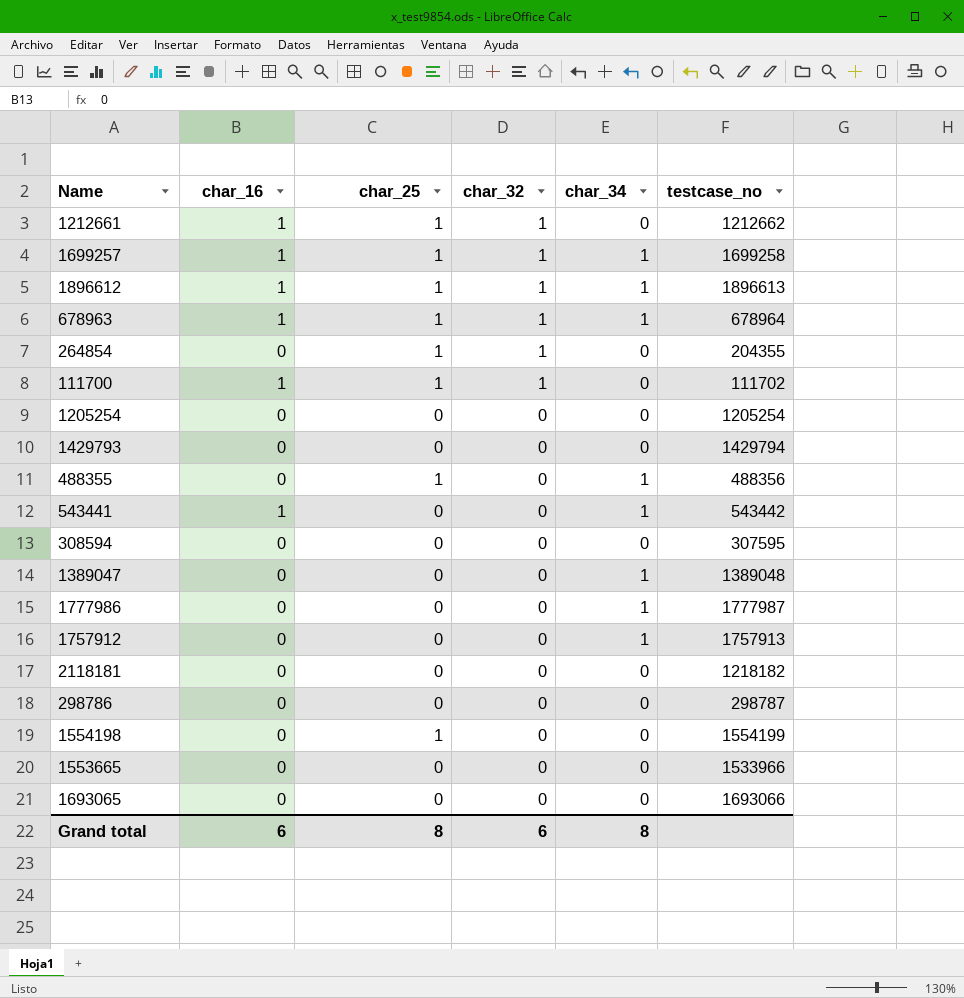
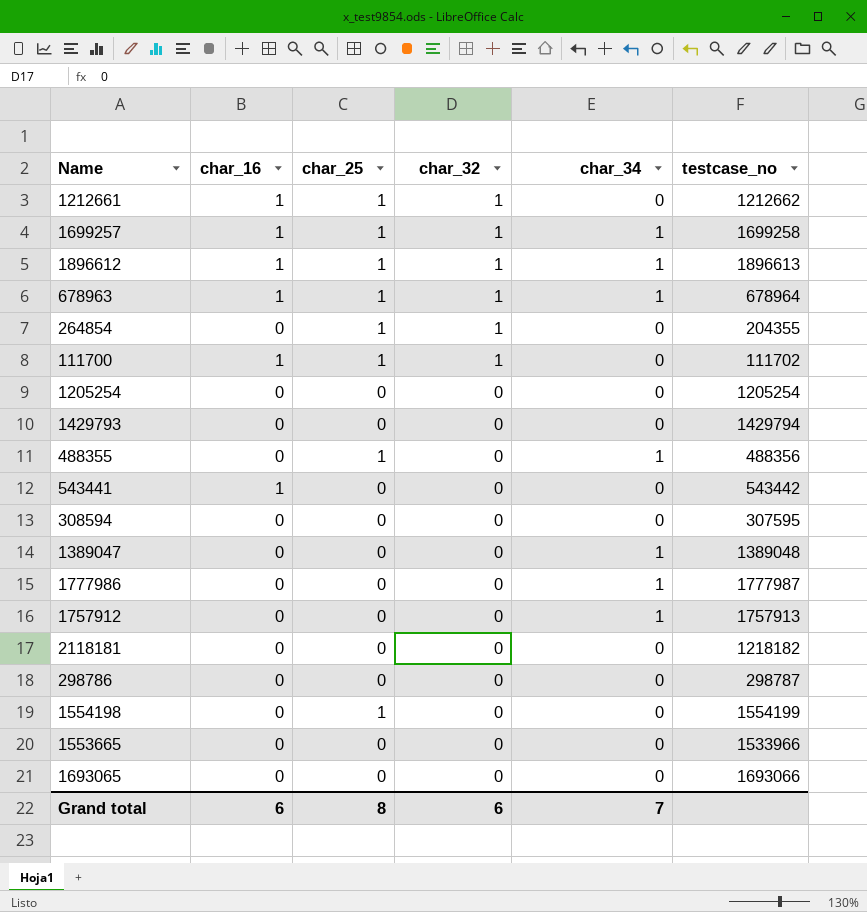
543441 | char_34: 1 -> 0
Grand total | char_34: 8 -> 7

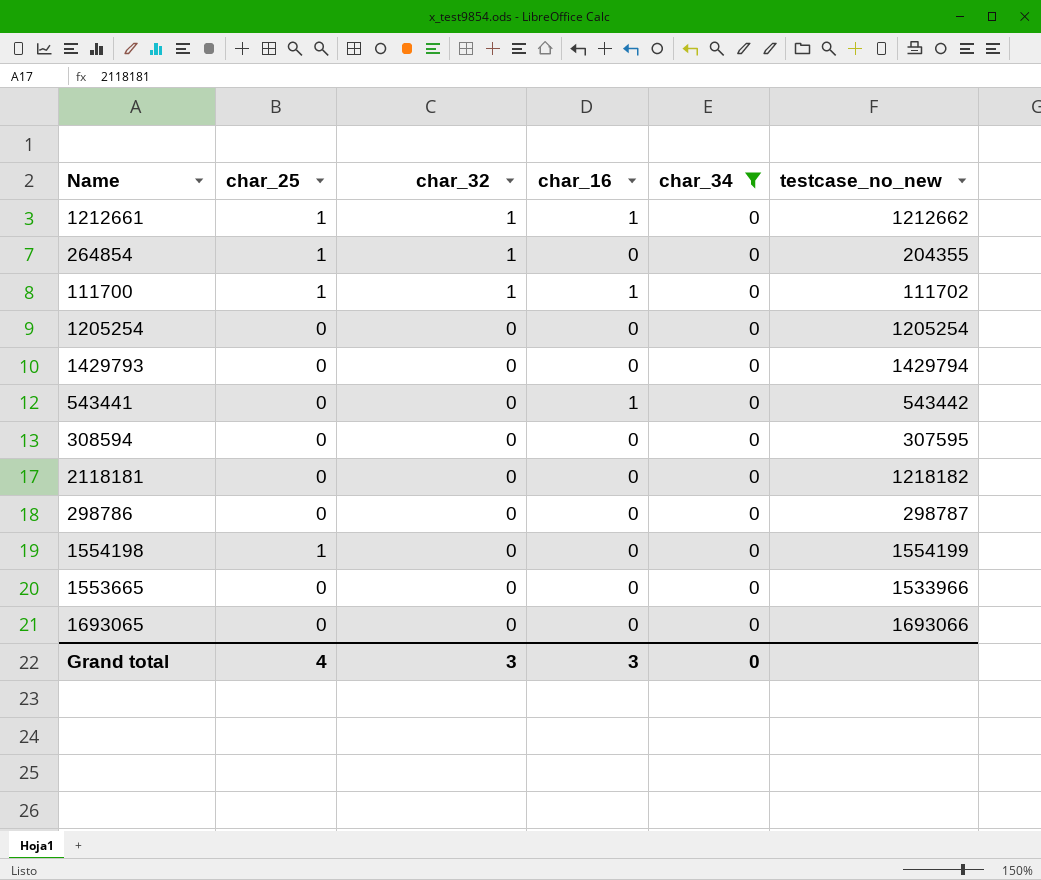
filter: none -> char_34 = 0
column char_16 | position: 2 -> 4
column name: testcase_no -> testcase_no_new
Grand total | char_25: 8 -> 4
Grand total | char_32: 6 -> 3
Grand total | char_16: 6 -> 3
Grand total | char_34: 7 -> 0

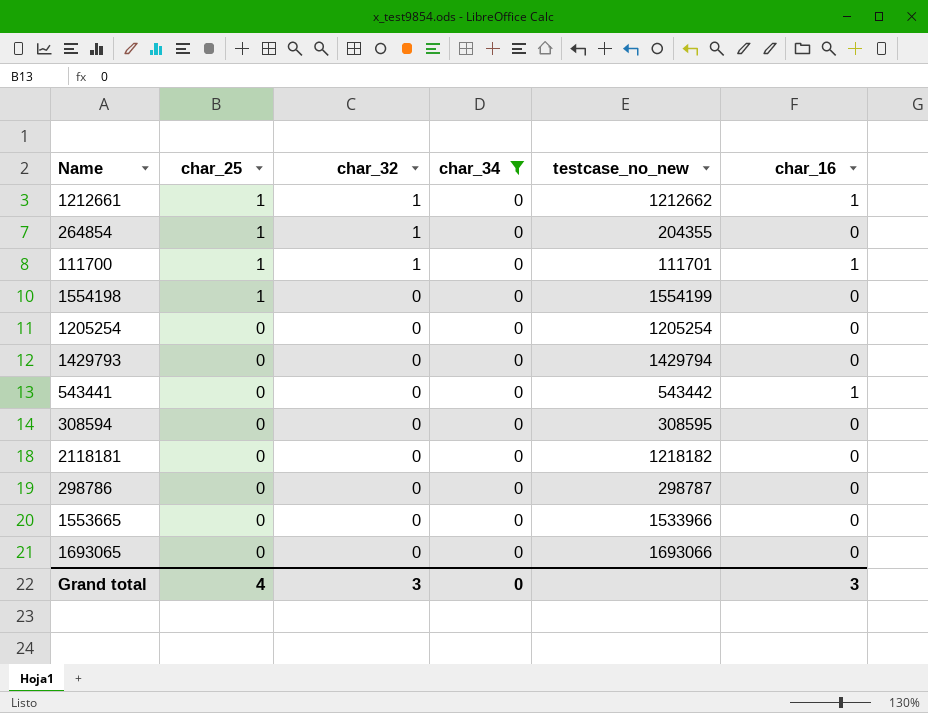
row order: char_32 descending -> char_25 descending
column char_16 | position: 4 -> 6
111700 | testcase_no_new: 111702 -> 111701
308594 | testcase_no_new: 307595 -> 308595

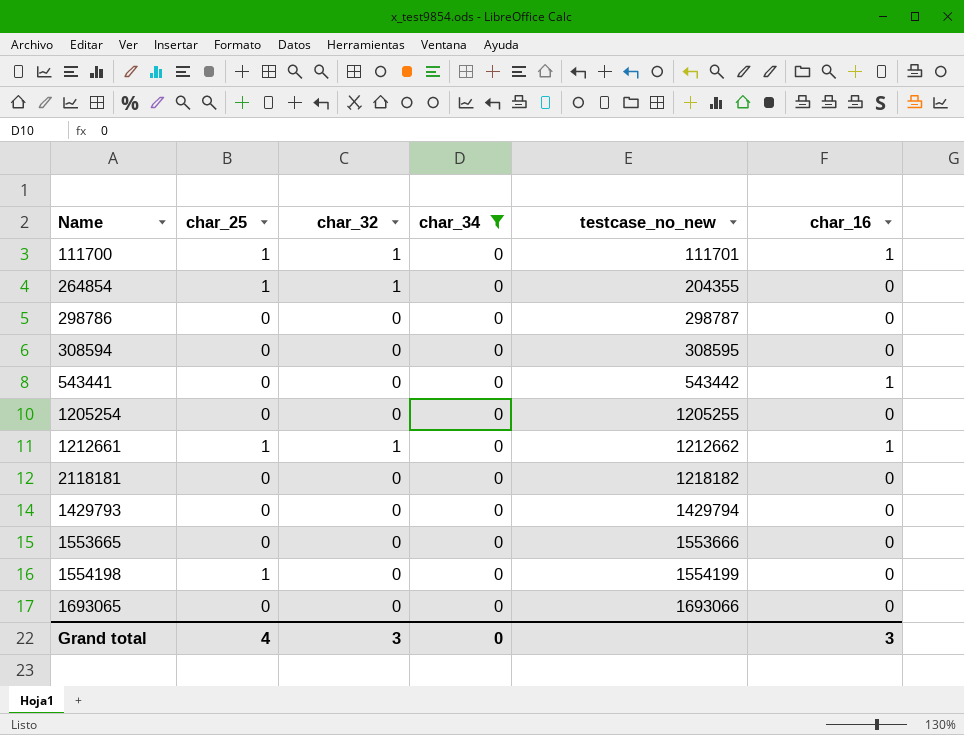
row order: char_25 descending -> testcase_no_new ascending
1205254 | testcase_no_new: 1205254 -> 1205255
1553665 | testcase_no_new: 1533966 -> 1553666

